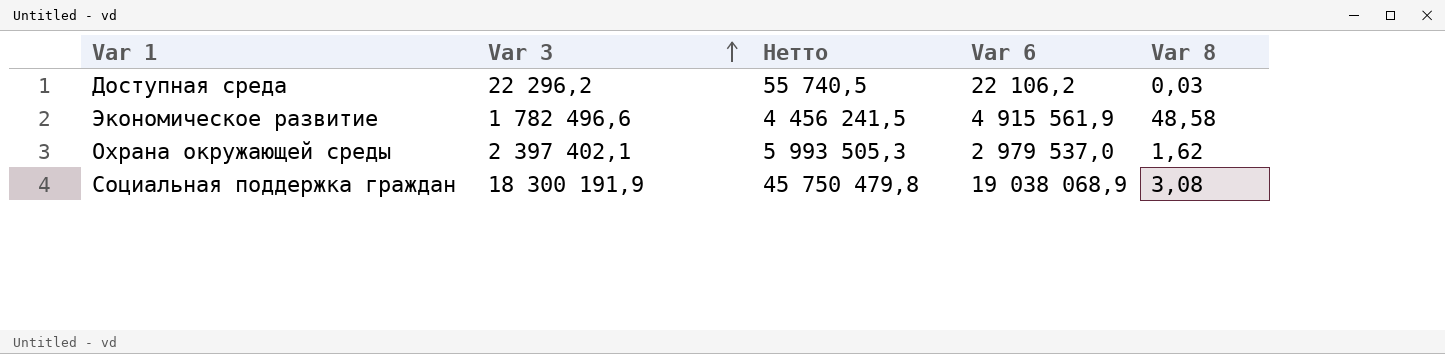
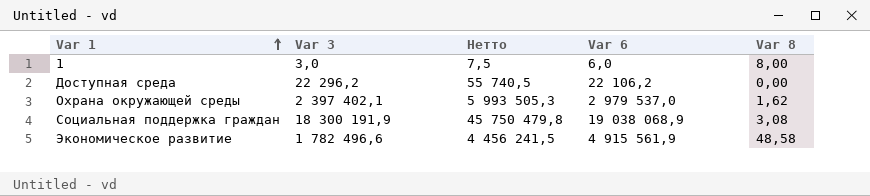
row order: Var 3 ascending -> Var 1 ascending
row 1: none -> 3,0 | 7,5 | 6,0 | 8,00
Доступная среда | Var 8: 0,03 -> 0,00

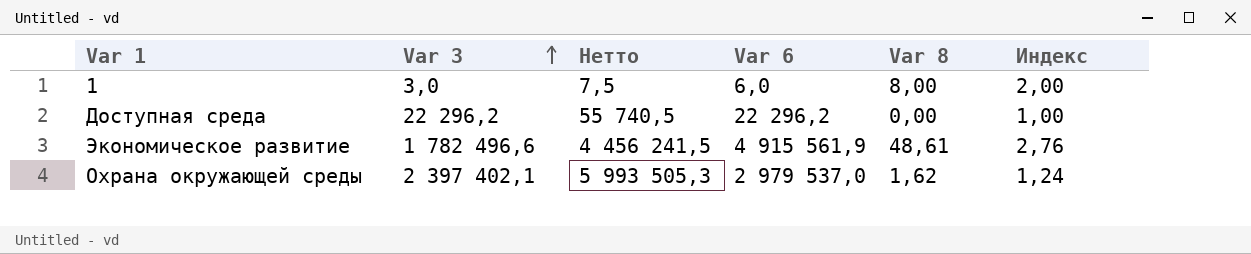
row order: Var 1 ascending -> Var 3 ascending
column Индекс | formula: none -> [Var 6] / [Var 3]
row Социальная поддержка граждан: 18 300 191,9 | 45 750 479,8 | 19 038 068,9 | 3,08 -> none
Доступная среда | Var 6: 22 106,2 -> 22 296,2
Экономическое развитие | Var 8: 48,58 -> 48,61

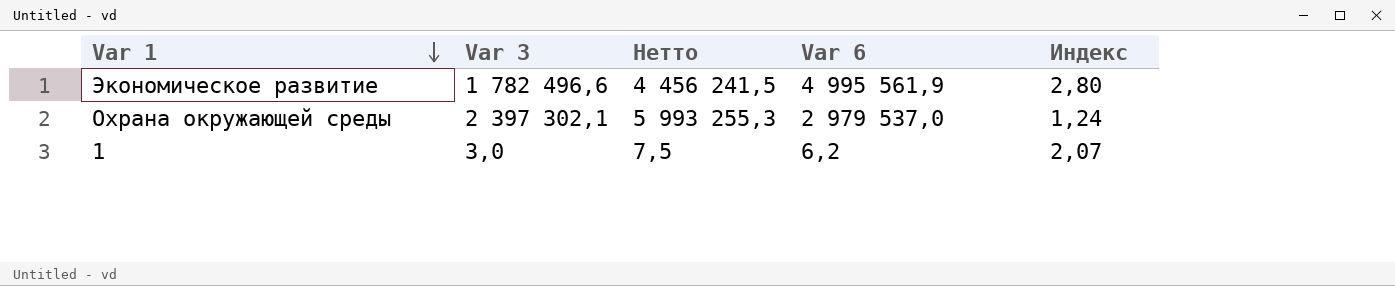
row order: Var 3 ascending -> Var 1 descending
column Var 8 | position: 5 -> none
row Доступная среда: 22 296,2 | 55 740,5 | 22 296,2 | 0,00 | 1,00 -> none
Экономическое развитие | Var 6: 4 915 561,9 -> 4 995 561,9
Экономическое развитие | Индекс: 2,76 -> 2,80
Охрана окружающей среды | Var 3: 2 397 402,1 -> 2 397 302,1
Охрана окружающей среды | Нетто: 5 993 505,3 -> 5 993 255,3
1 | Var 6: 6,0 -> 6,2
1 | Индекс: 2,00 -> 2,07

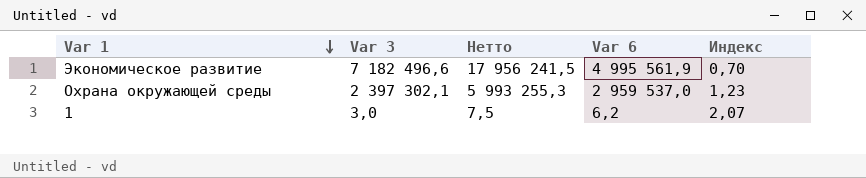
Экономическое развитие | Var 3: 1 782 496,6 -> 7 182 496,6
Экономическое развитие | Нетто: 4 456 241,5 -> 17 956 241,5
Экономическое развитие | Индекс: 2,80 -> 0,70
Охрана окружающей среды | Var 6: 2 979 537,0 -> 2 959 537,0
Охрана окружающей среды | Индекс: 1,24 -> 1,23

